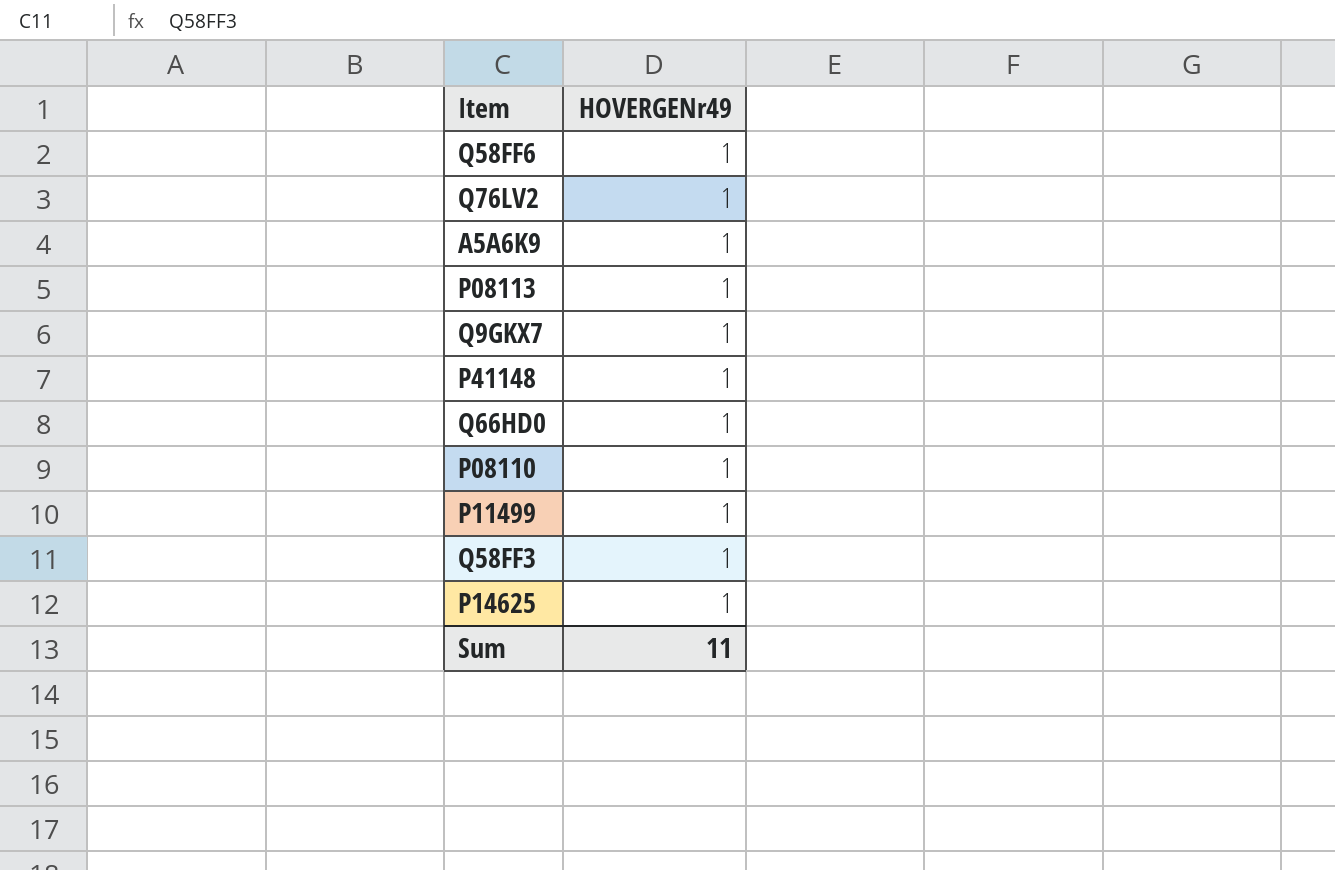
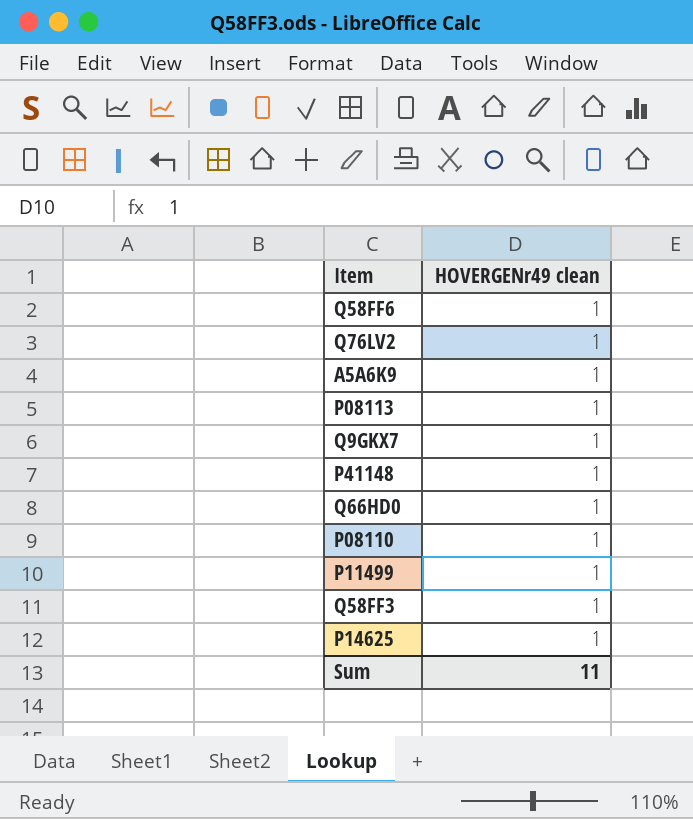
column name: HOVERGENr49 -> HOVERGENr49 clean

